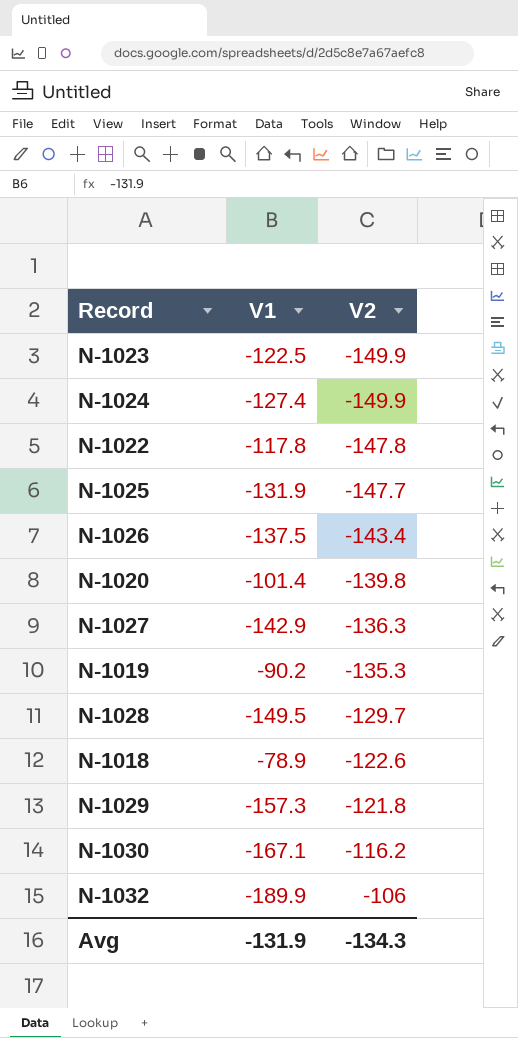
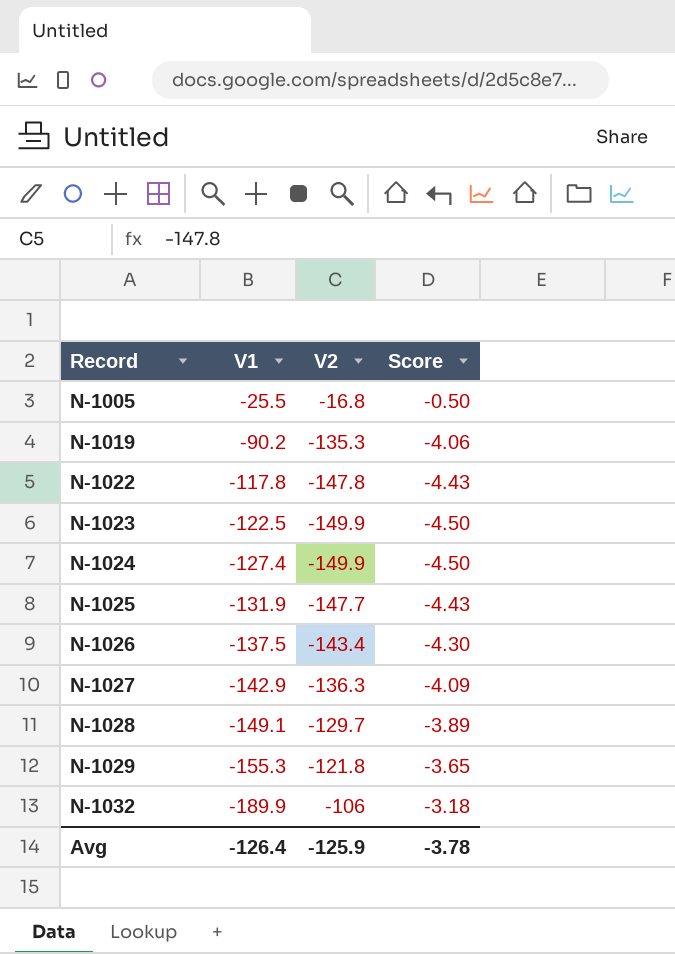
row order: V2 ascending -> Record ascending
column Score | formula: none -> [V2] * 0.03
row N-1020: -101.4 | -139.8 -> none
row N-1018: -78.9 | -122.6 -> none
row N-1030: -167.1 | -116.2 -> none
row N-1005: none -> -25.5 | -16.8 | -0.50
N-1028 | V1: -149.5 -> -149.1
N-1029 | V1: -157.3 -> -155.3
Avg | V1: -131.9 -> -126.4
Avg | V2: -134.3 -> -125.9

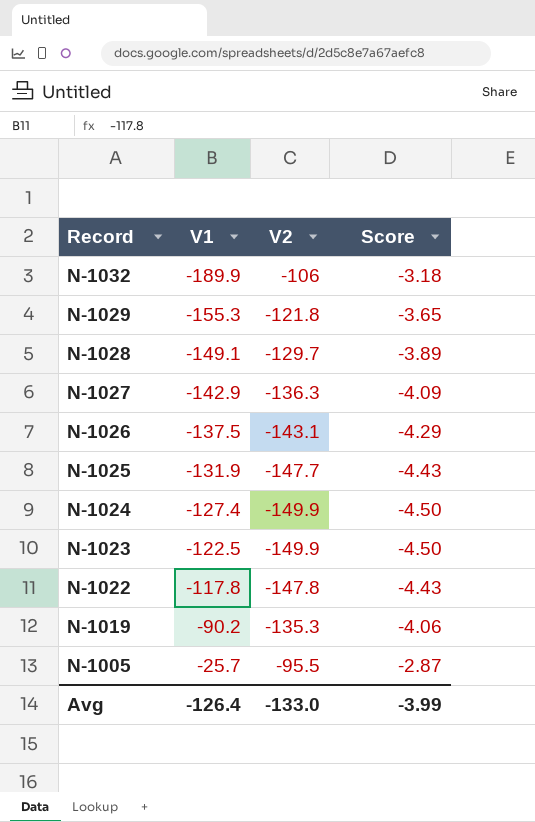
row order: Record ascending -> Record descending
N-1026 | V2: -143.4 -> -143.1
N-1026 | Score: -4.30 -> -4.29
N-1005 | V1: -25.5 -> -25.7
N-1005 | V2: -16.8 -> -95.5
N-1005 | Score: -0.50 -> -2.87
Avg | V2: -125.9 -> -133.0
Avg | Score: -3.78 -> -3.99

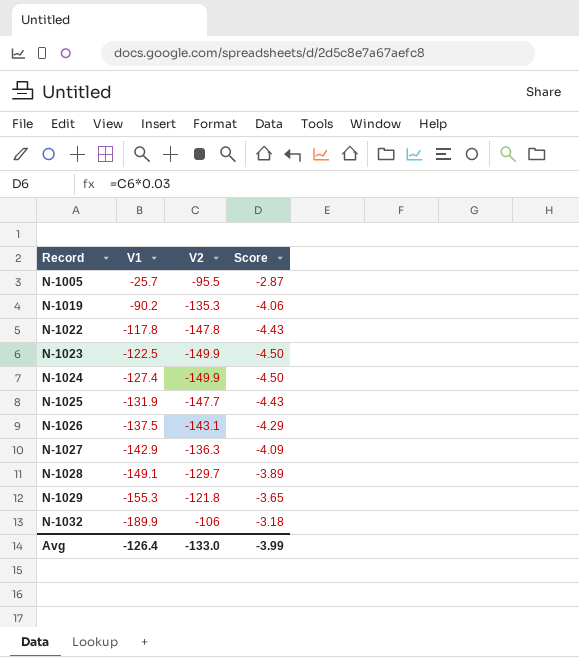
row order: Record descending -> Record ascending

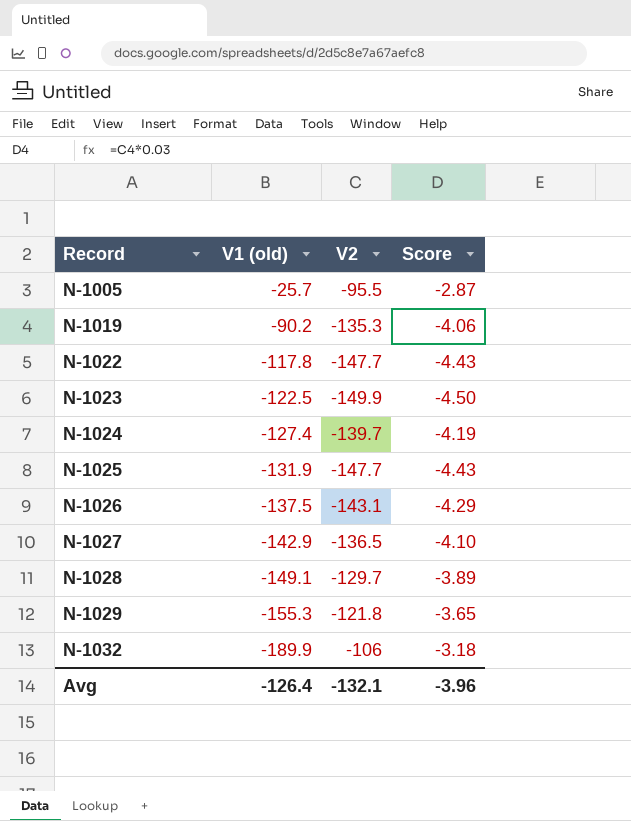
column name: V1 -> V1 (old)
N-1022 | V2: -147.8 -> -147.7
N-1024 | V2: -149.9 -> -139.7
N-1024 | Score: -4.50 -> -4.19
N-1027 | V2: -136.3 -> -136.5
N-1027 | Score: -4.09 -> -4.10
Avg | V2: -133.0 -> -132.1
Avg | Score: -3.99 -> -3.96

